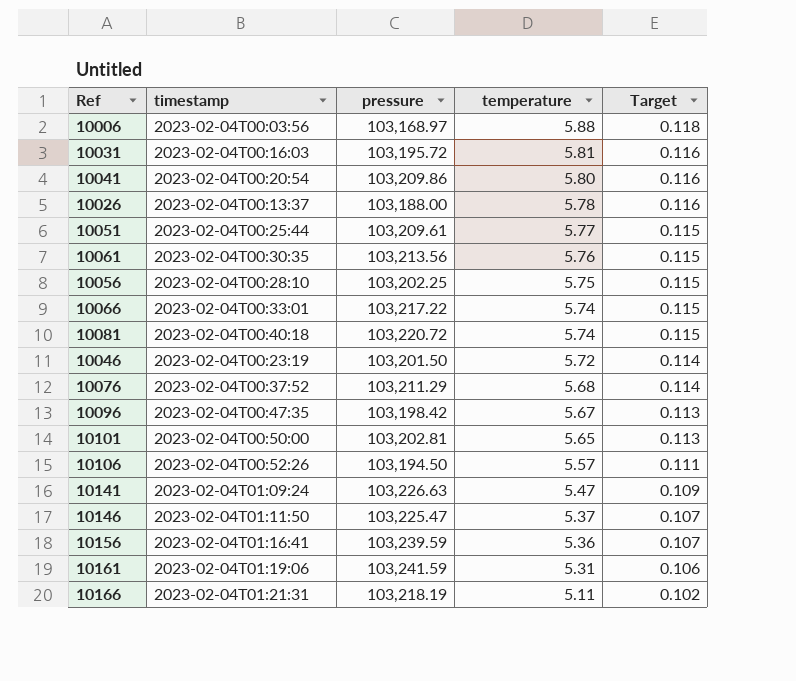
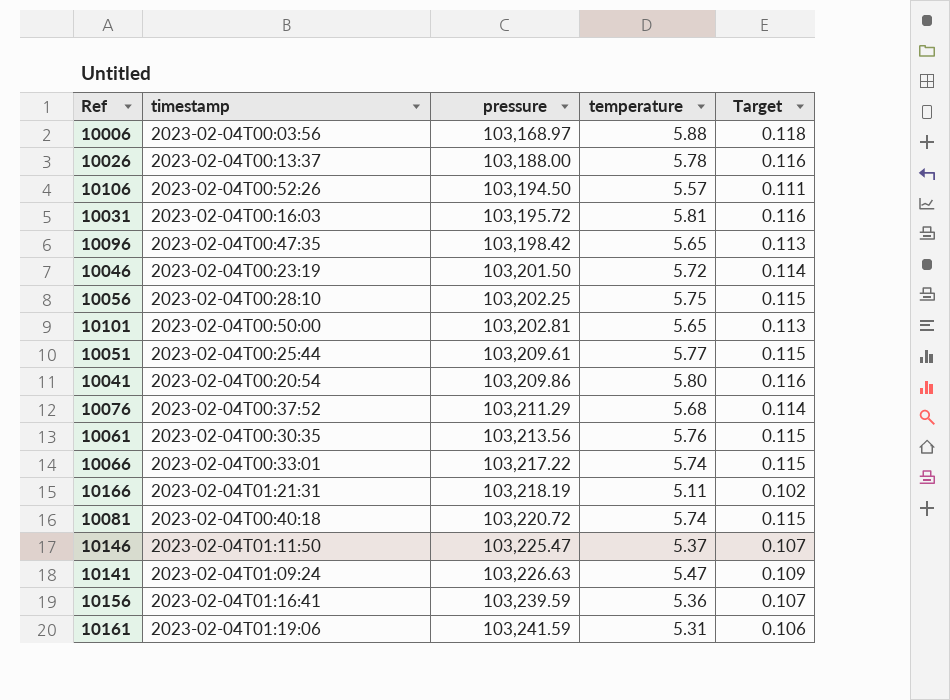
row order: temperature descending -> pressure ascending
10096 | temperature: 5.67 -> 5.65

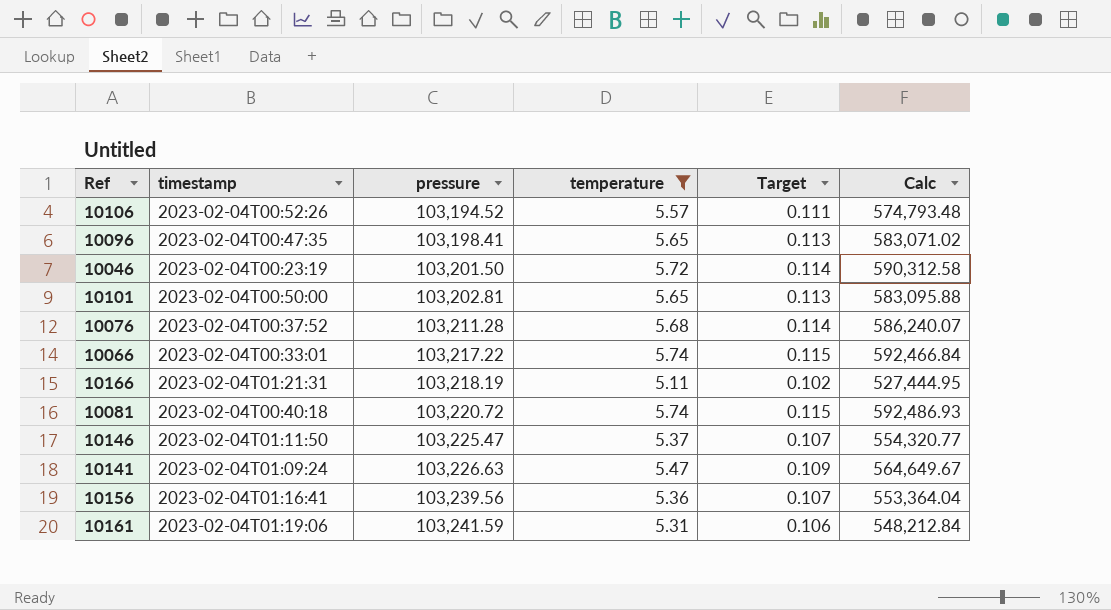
filter: none -> temperature <= 5.74
column Calc | formula: none -> [pressure] * [temperature]
10106 | pressure: 103,194.50 -> 103,194.52
10096 | pressure: 103,198.42 -> 103,198.41
10076 | pressure: 103,211.29 -> 103,211.28
10156 | pressure: 103,239.59 -> 103,239.56

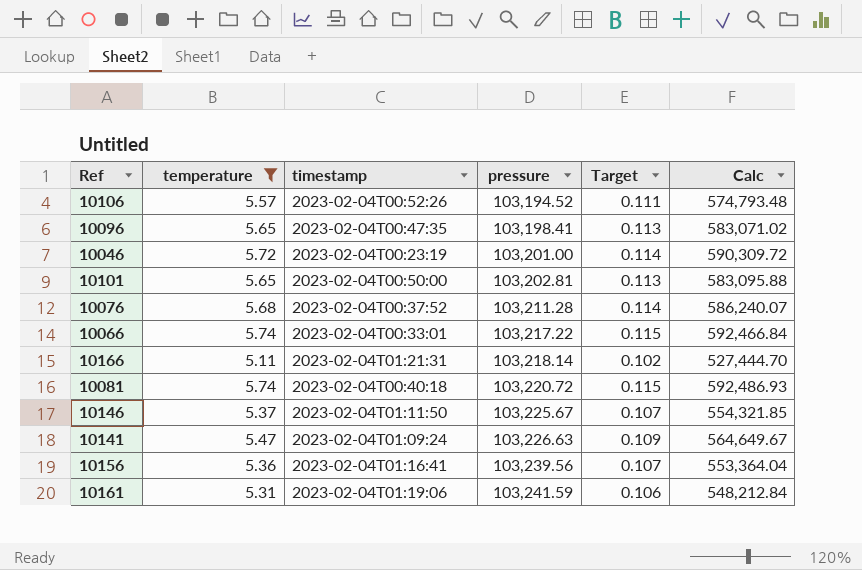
column temperature | position: 4 -> 2
10046 | pressure: 103,201.50 -> 103,201.00
10046 | Calc: 590,312.58 -> 590,309.72
10166 | pressure: 103,218.19 -> 103,218.14
10166 | Calc: 527,444.95 -> 527,444.70
10146 | pressure: 103,225.47 -> 103,225.67
10146 | Calc: 554,320.77 -> 554,321.85

